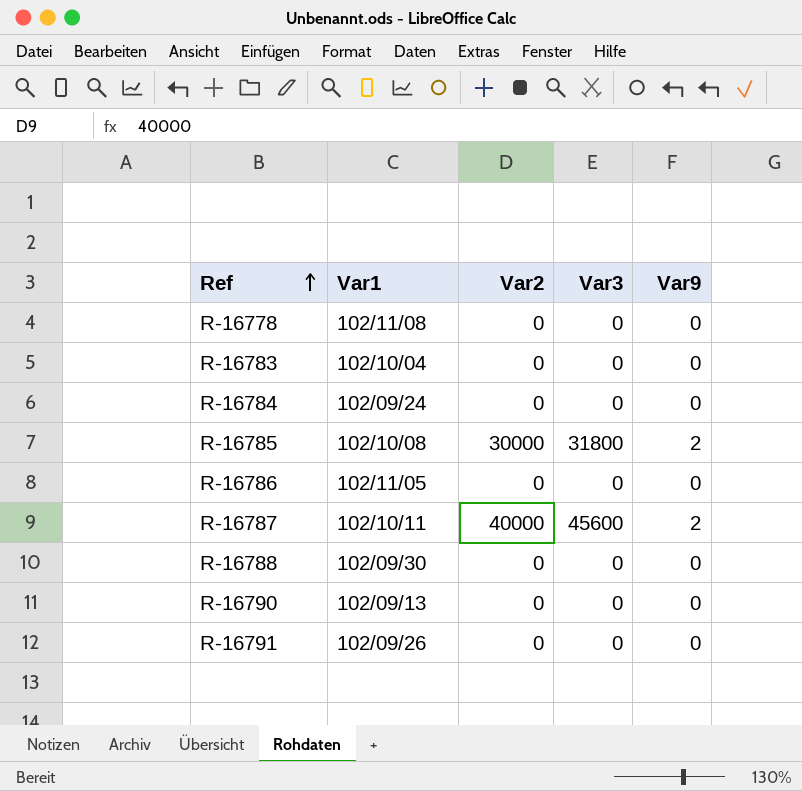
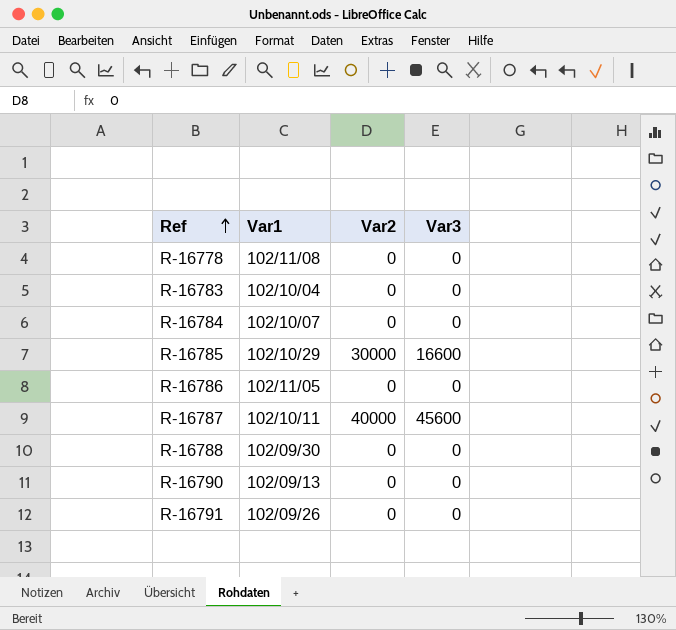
column Var9 | position: 5 -> none
R-16784 | Var1: 102/09/24 -> 102/10/07
R-16785 | Var1: 102/10/08 -> 102/10/29
R-16785 | Var3: 31800 -> 16600

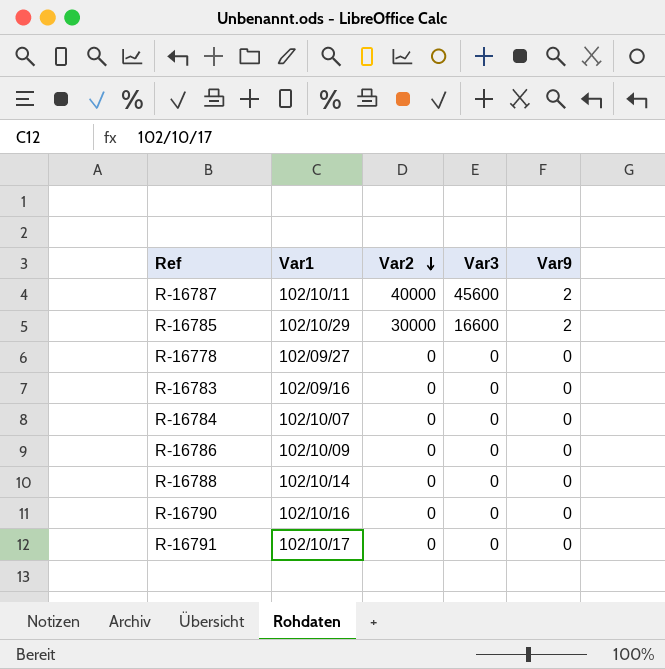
row order: Ref ascending -> Var2 descending
column Var9 | position: none -> 5
R-16778 | Var1: 102/11/08 -> 102/09/27
R-16783 | Var1: 102/10/04 -> 102/09/16
R-16786 | Var1: 102/11/05 -> 102/10/09
R-16788 | Var1: 102/09/30 -> 102/10/14
R-16790 | Var1: 102/09/13 -> 102/10/16
R-16791 | Var1: 102/09/26 -> 102/10/17

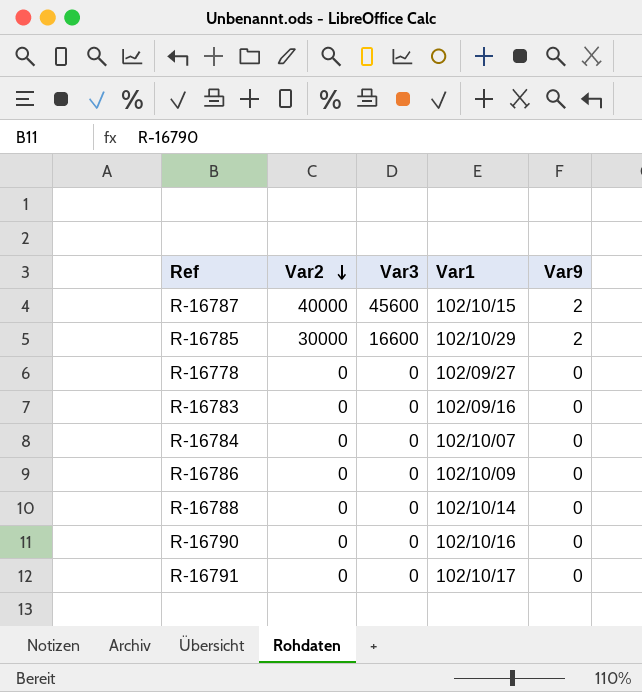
column Var1 | position: 2 -> 4
R-16787 | Var1: 102/10/11 -> 102/10/15

